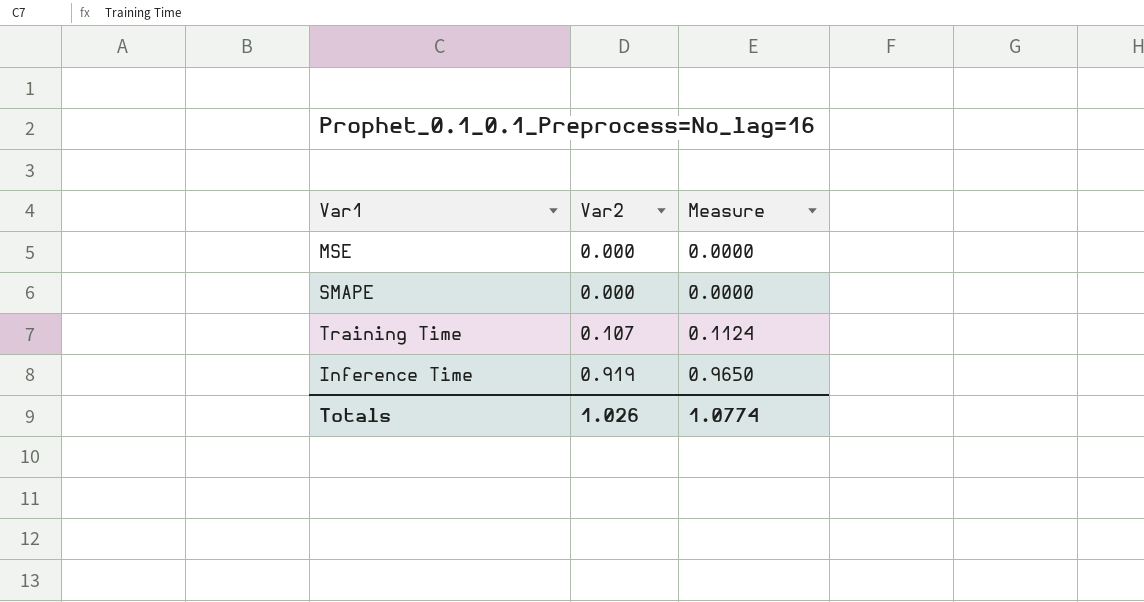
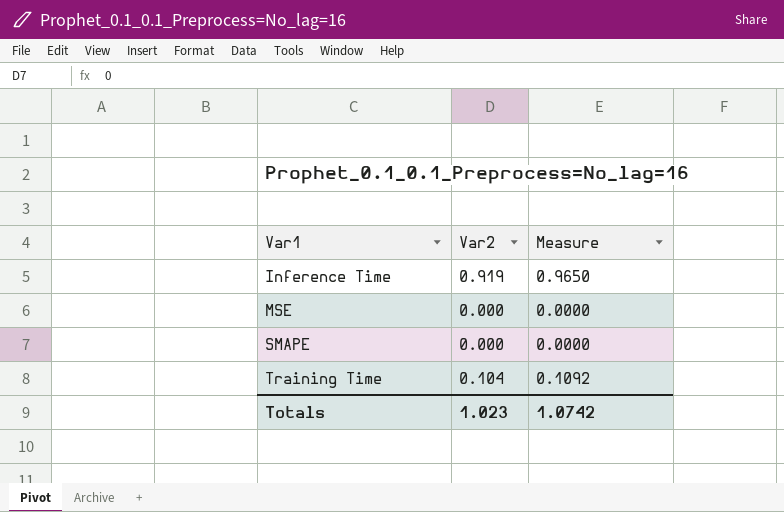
row order: Var2 ascending -> Var1 ascending
Training Time | Var2: 0.107 -> 0.104
Training Time | Measure: 0.1124 -> 0.1092
Totals | Var2: 1.026 -> 1.023
Totals | Measure: 1.0774 -> 1.0742

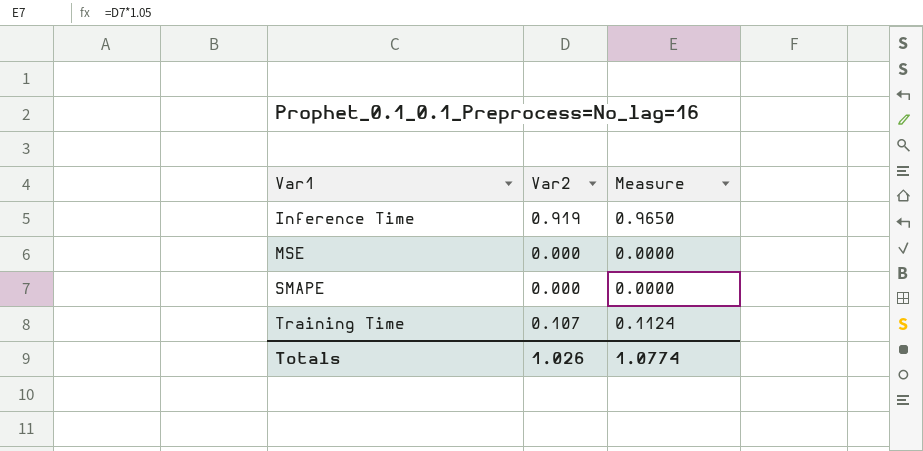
Training Time | Var2: 0.104 -> 0.107
Training Time | Measure: 0.1092 -> 0.1124
Totals | Var2: 1.023 -> 1.026
Totals | Measure: 1.0742 -> 1.0774

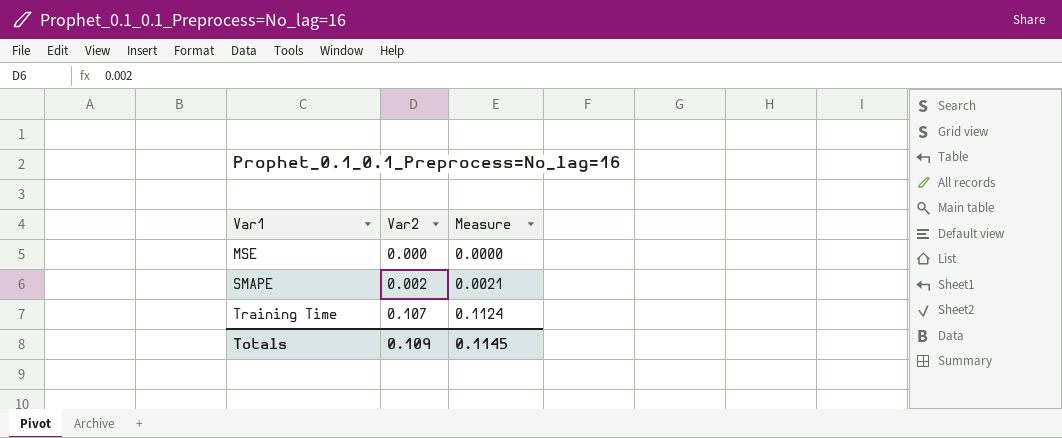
row Inference Time: 0.919 | 0.9650 -> none
SMAPE | Var2: 0.000 -> 0.002
SMAPE | Measure: 0.0000 -> 0.0021
Totals | Var2: 1.026 -> 0.109
Totals | Measure: 1.0774 -> 0.1145

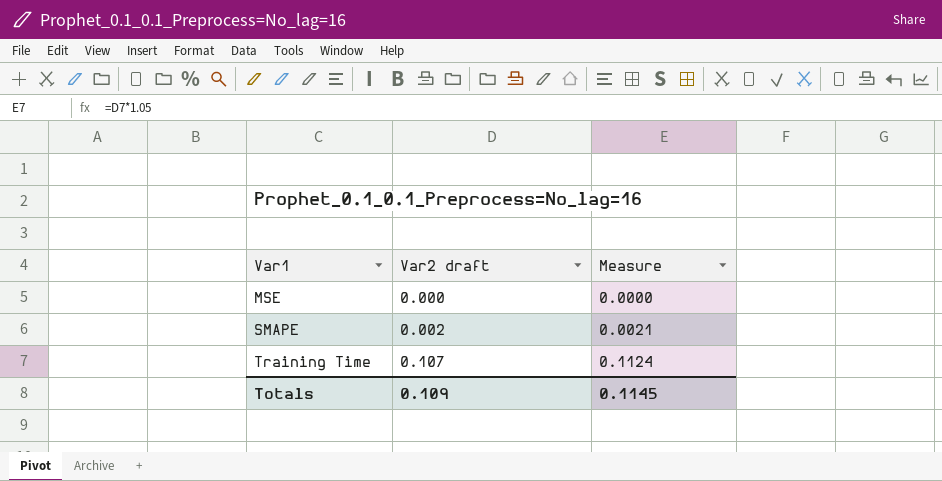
column name: Var2 -> Var2 draft

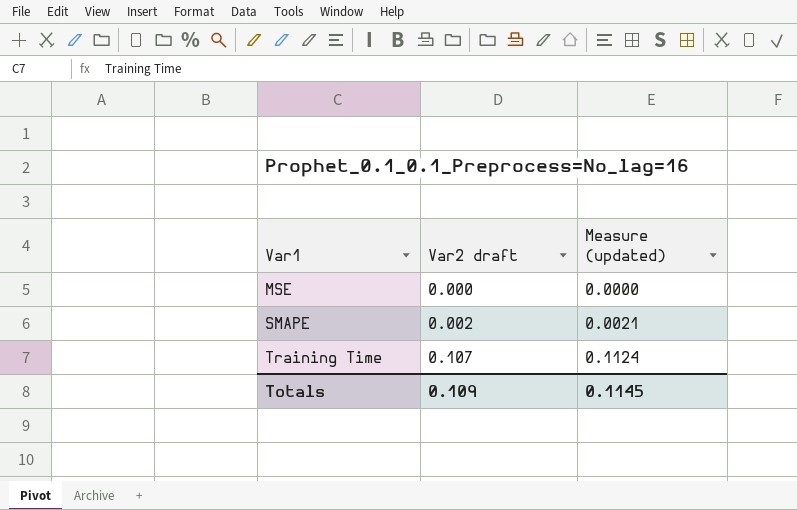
column name: Measure -> Measure (updated)

